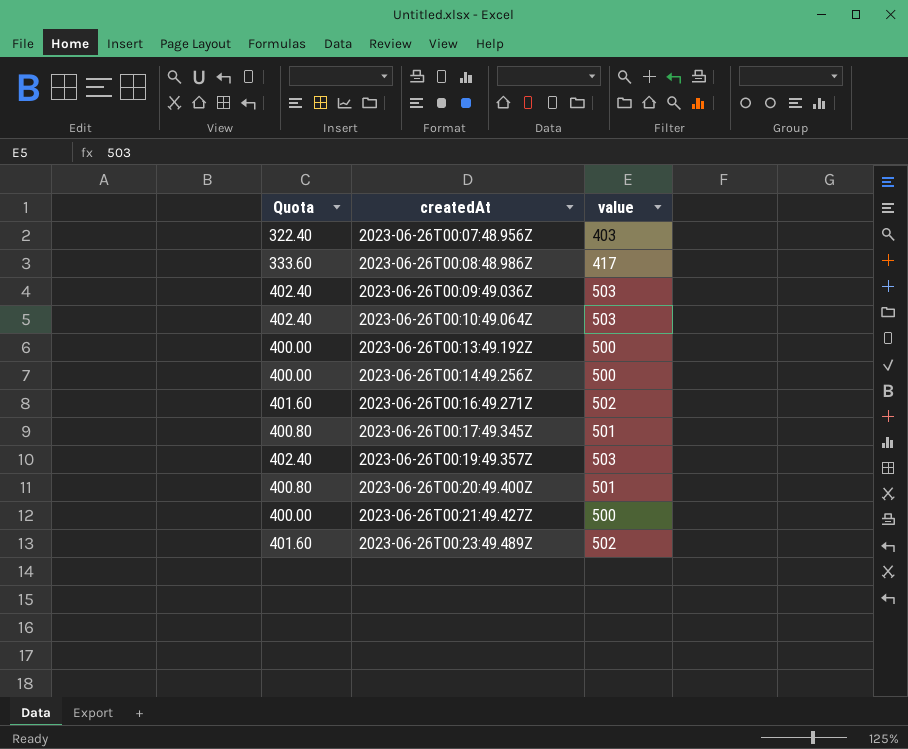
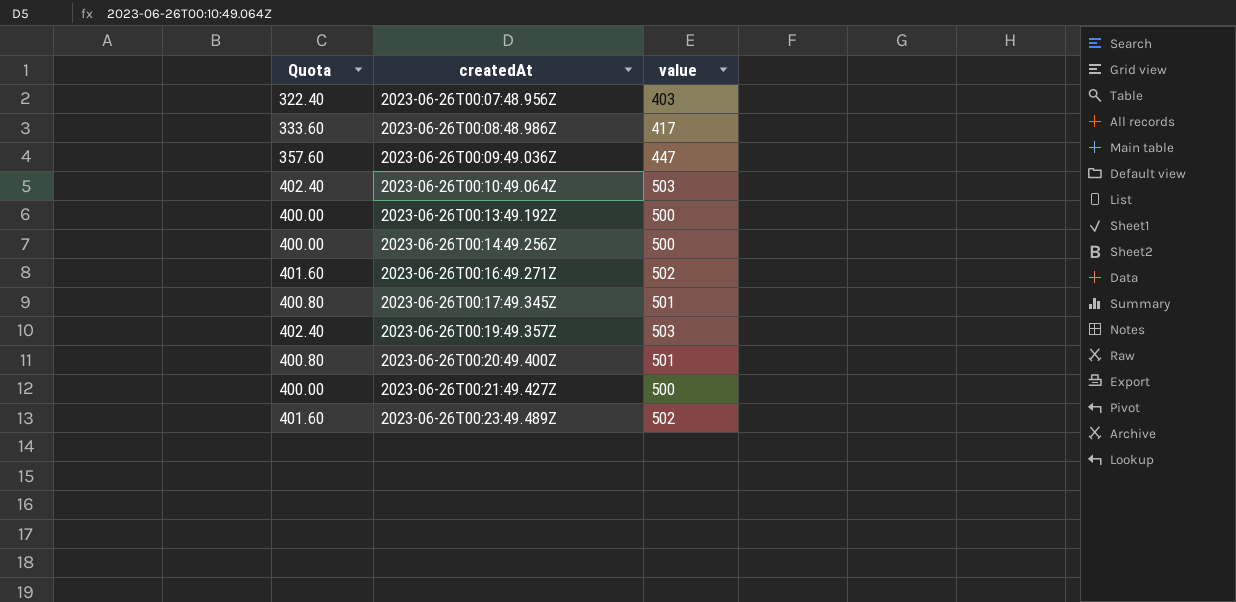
2023-06-26T00:09:49.036Z | Quota: 402.40 -> 357.60
2023-06-26T00:09:49.036Z | value: 503 -> 447

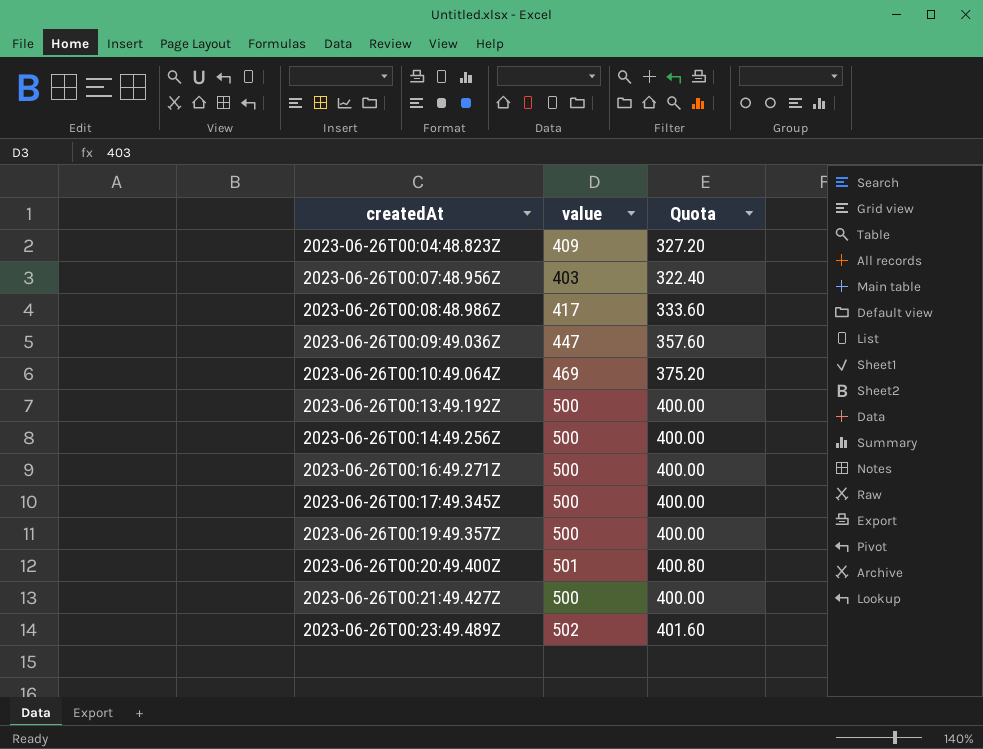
column Quota | position: 1 -> 3
row 2023-06-26T00:04:48.823Z: none -> 409 | 327.20
2023-06-26T00:10:49.064Z | value: 503 -> 469
2023-06-26T00:10:49.064Z | Quota: 402.40 -> 375.20
2023-06-26T00:16:49.271Z | value: 502 -> 500
2023-06-26T00:16:49.271Z | Quota: 401.60 -> 400.00
2023-06-26T00:17:49.345Z | value: 501 -> 500
2023-06-26T00:17:49.345Z | Quota: 400.80 -> 400.00
2023-06-26T00:19:49.357Z | value: 503 -> 500
2023-06-26T00:19:49.357Z | Quota: 402.40 -> 400.00

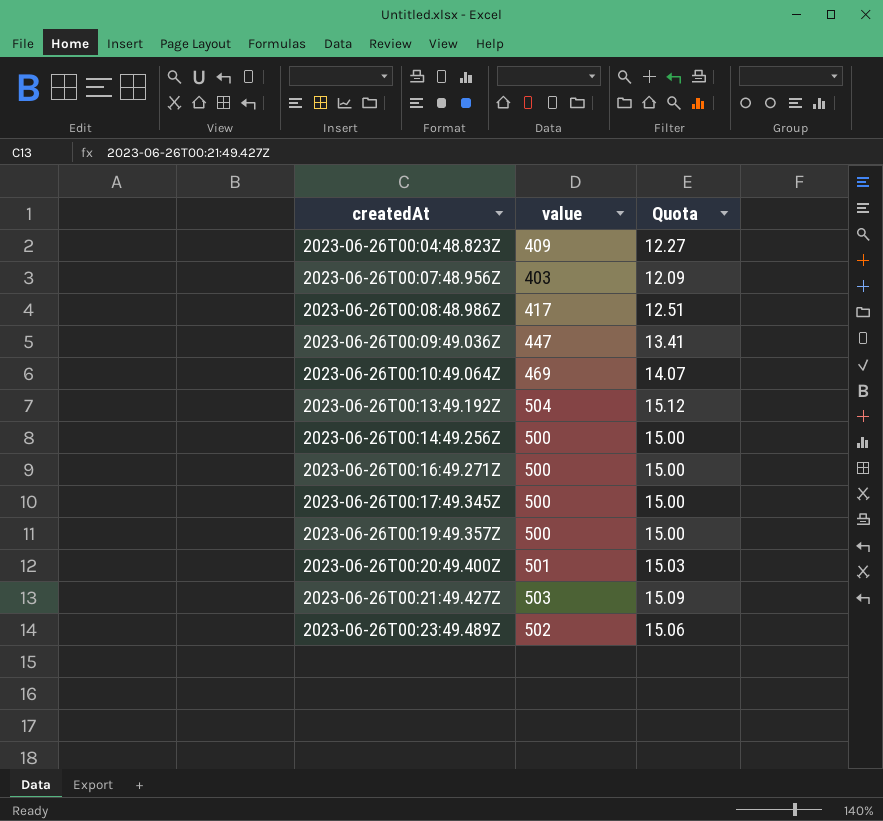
column Quota | formula: [value] * 0.8 -> [value] * 0.03
2023-06-26T00:13:49.192Z | value: 500 -> 504
2023-06-26T00:21:49.427Z | value: 500 -> 503

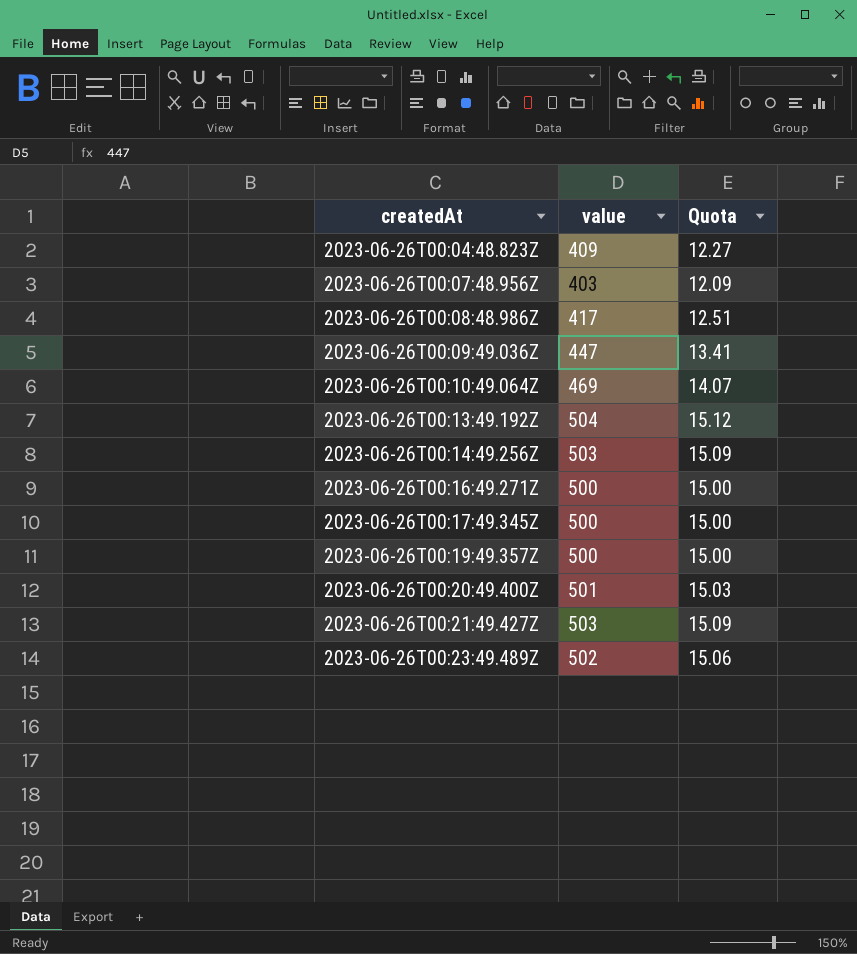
2023-06-26T00:14:49.256Z | value: 500 -> 503
2023-06-26T00:14:49.256Z | Quota: 15.00 -> 15.09

